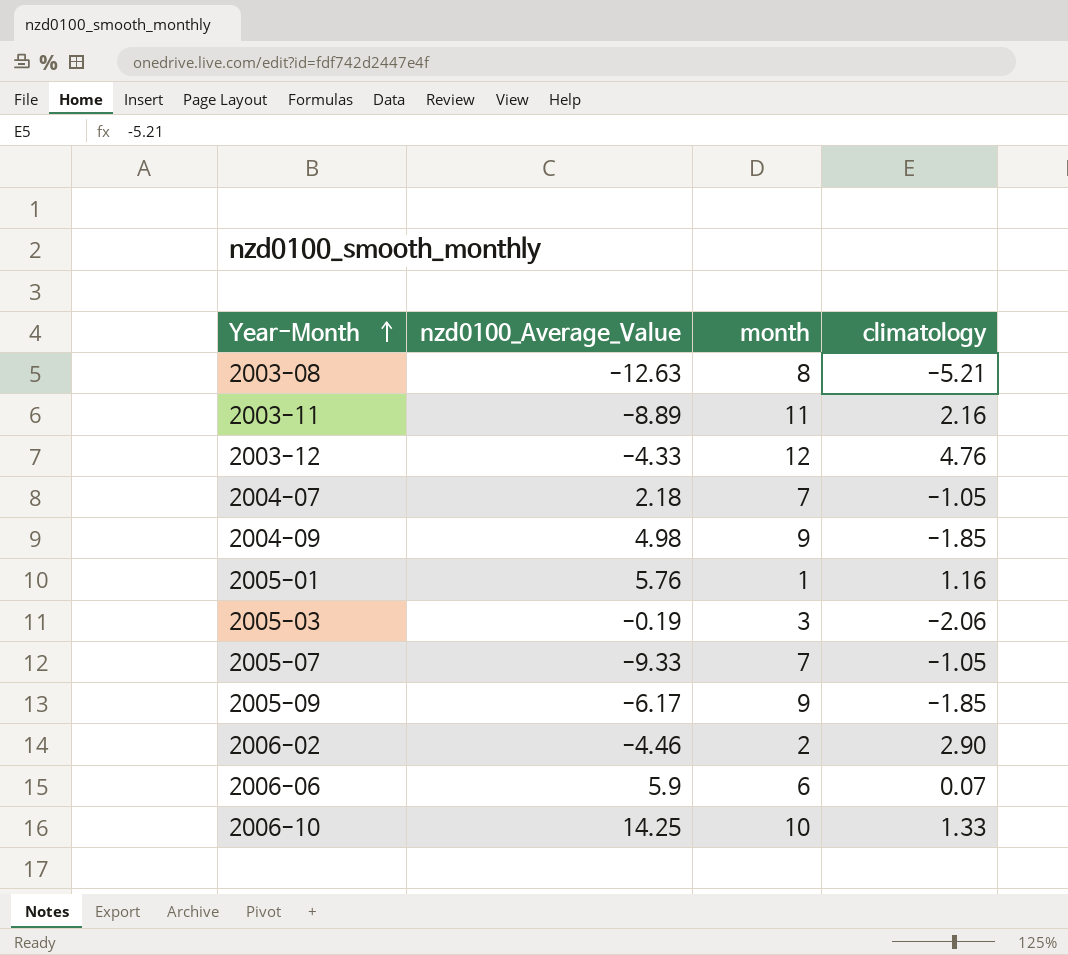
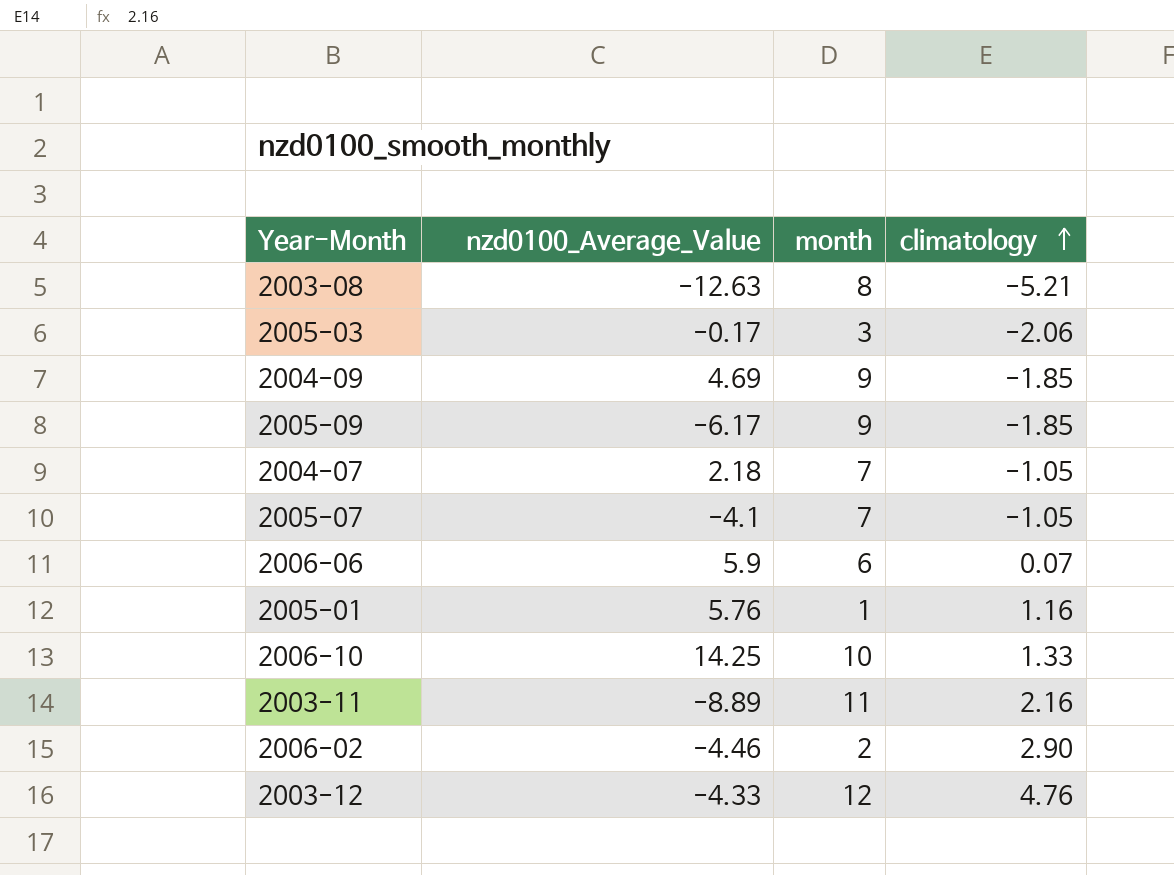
row order: Year-Month ascending -> climatology ascending
2005-03 | nzd0100_Average_Value: -0.19 -> -0.17
2004-09 | nzd0100_Average_Value: 4.98 -> 4.69
2005-07 | nzd0100_Average_Value: -9.33 -> -4.1

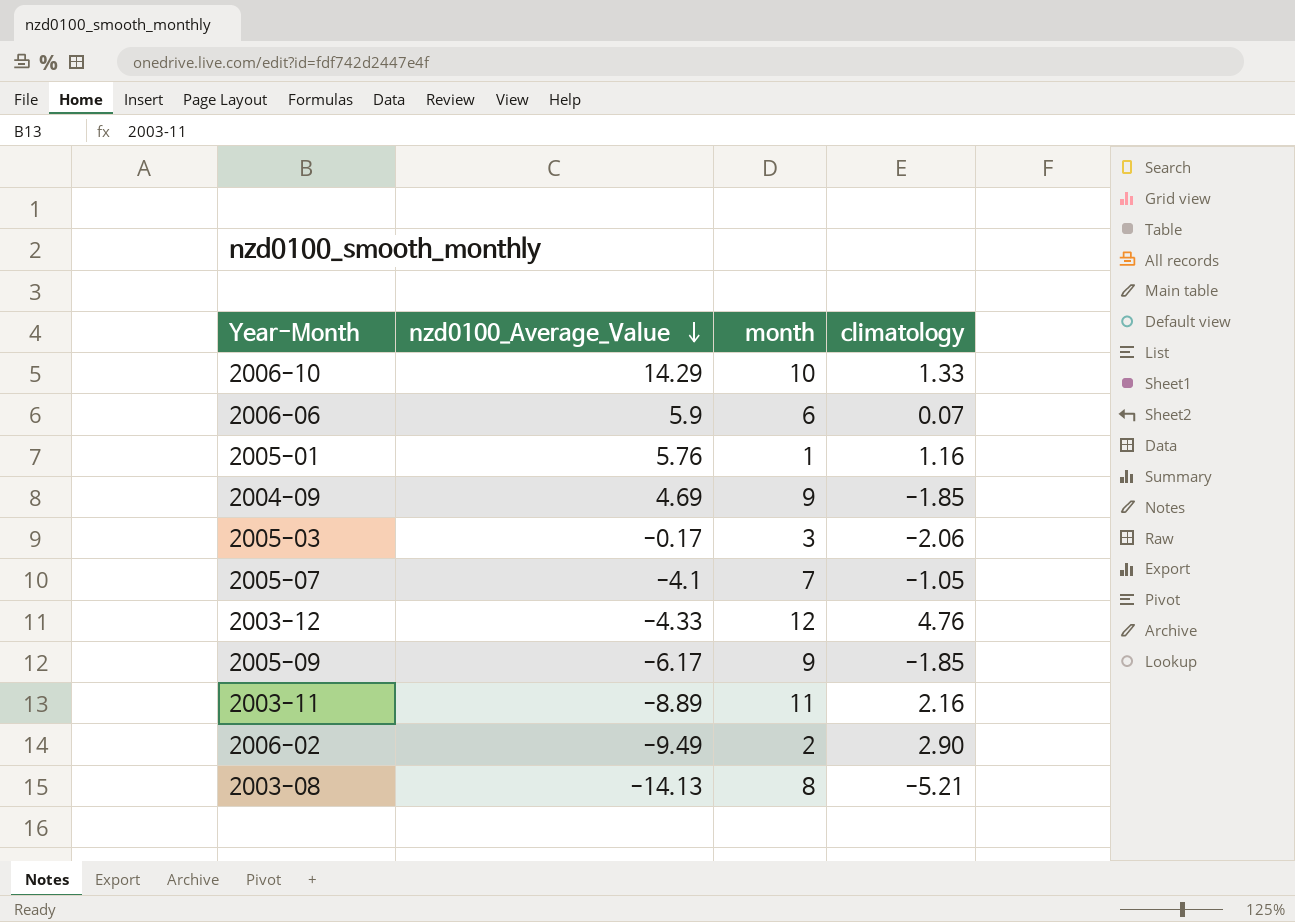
row order: climatology ascending -> nzd0100_Average_Value descending
row 2004-07: 2.18 | 7 | -1.05 -> none
2006-10 | nzd0100_Average_Value: 14.25 -> 14.29
2006-02 | nzd0100_Average_Value: -4.46 -> -9.49
2003-08 | nzd0100_Average_Value: -12.63 -> -14.13

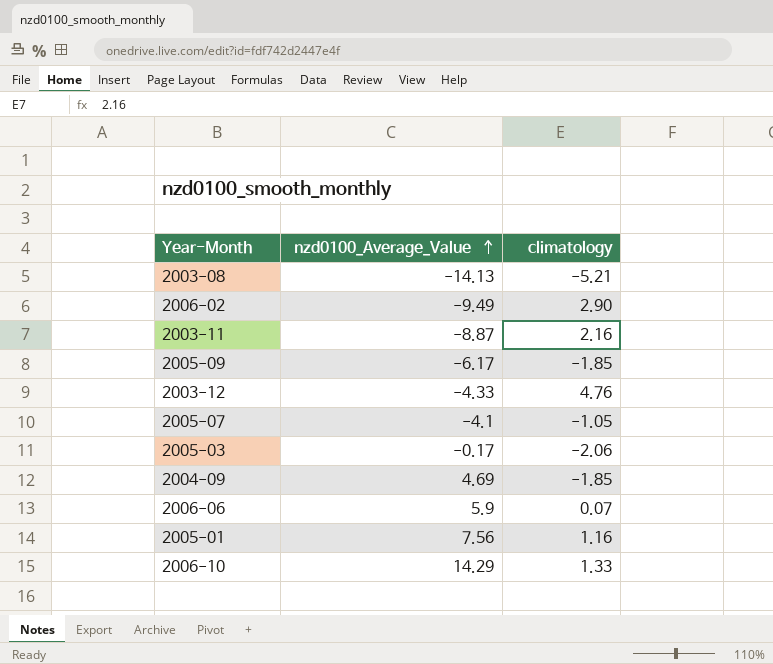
row order: nzd0100_Average_Value descending -> nzd0100_Average_Value ascending
column month | position: 3 -> none
2003-11 | nzd0100_Average_Value: -8.89 -> -8.87
2005-01 | nzd0100_Average_Value: 5.76 -> 7.56

